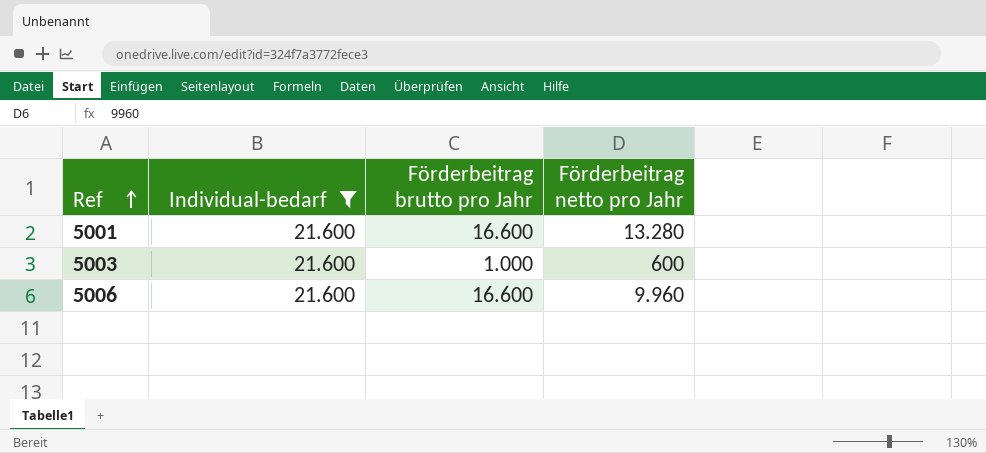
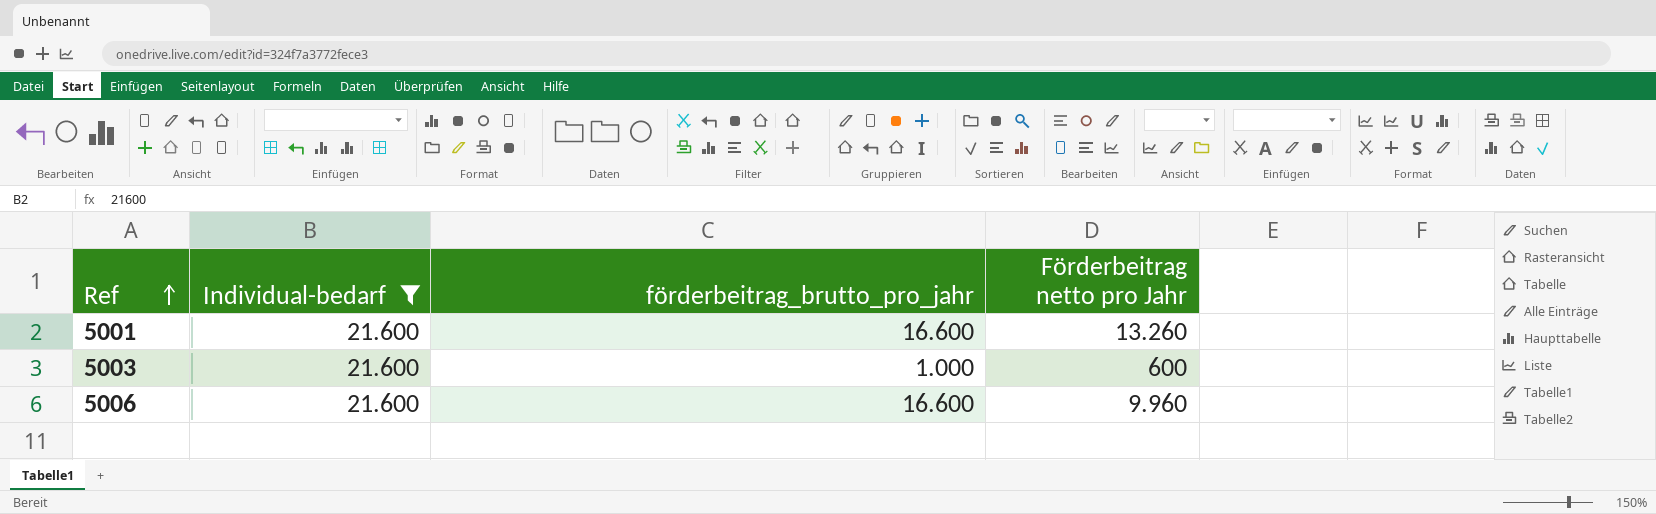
column name: Förderbeitrag brutto pro Jahr -> förderbeitrag_brutto_pro_jahr
5001 | Förderbeitrag netto pro Jahr: 13.280 -> 13.260

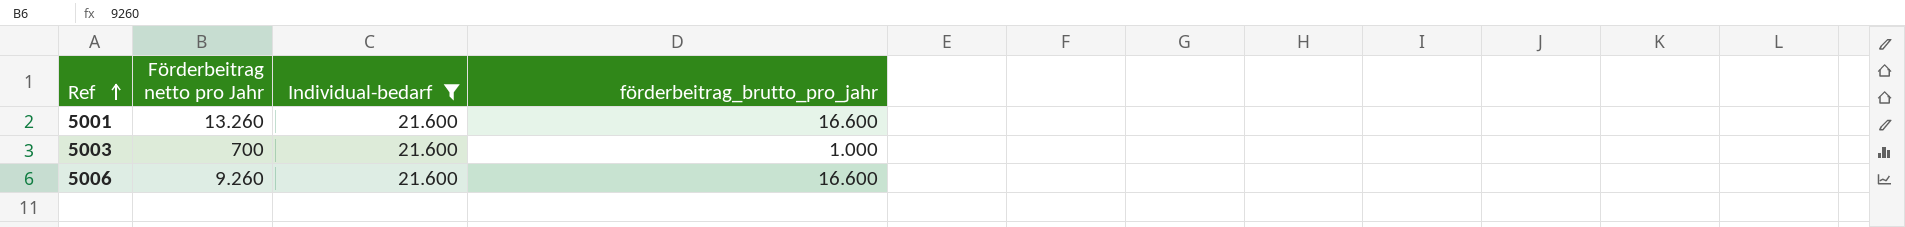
column Förderbeitrag netto pro Jahr | position: 4 -> 2
5003 | Förderbeitrag netto pro Jahr: 600 -> 700
5006 | Förderbeitrag netto pro Jahr: 9.960 -> 9.260

